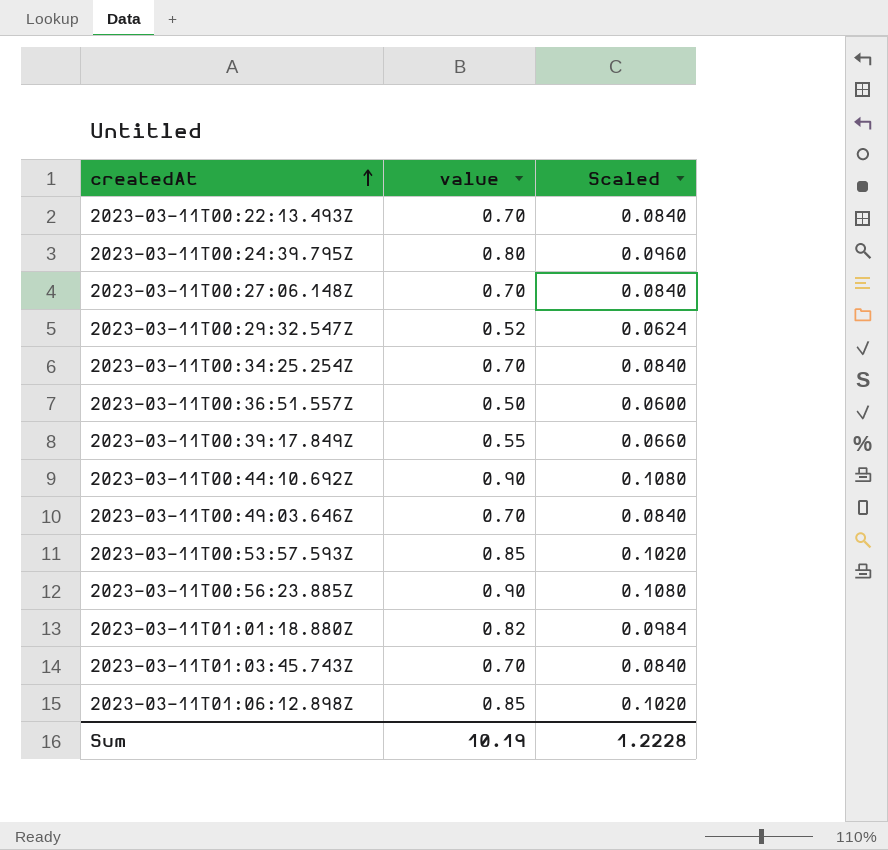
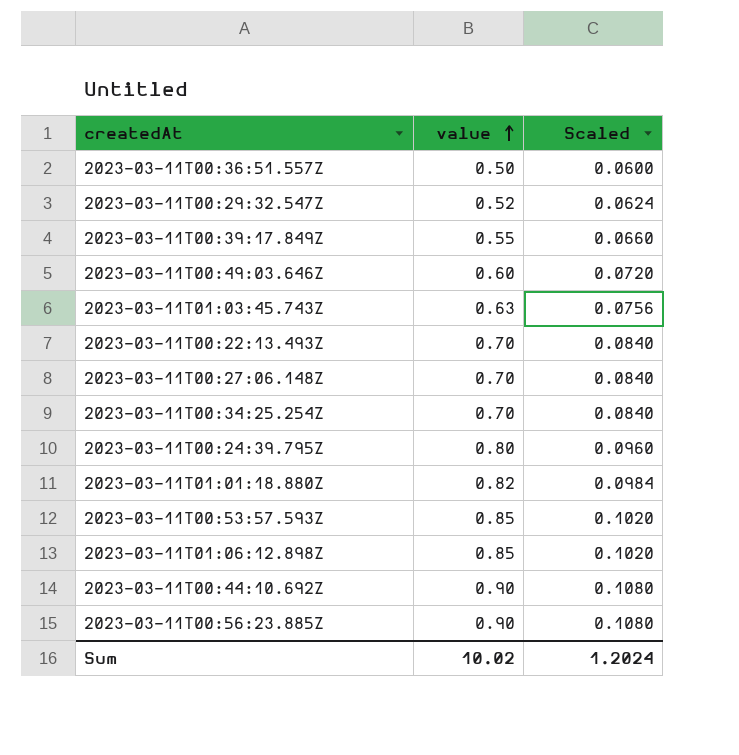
row order: createdAt ascending -> value ascending
2023-03-11T00:49:03.646Z | value: 0.70 -> 0.60
2023-03-11T00:49:03.646Z | Scaled: 0.0840 -> 0.0720
2023-03-11T01:03:45.743Z | value: 0.70 -> 0.63
2023-03-11T01:03:45.743Z | Scaled: 0.0840 -> 0.0756
Sum | value: 10.19 -> 10.02
Sum | Scaled: 1.2228 -> 1.2024

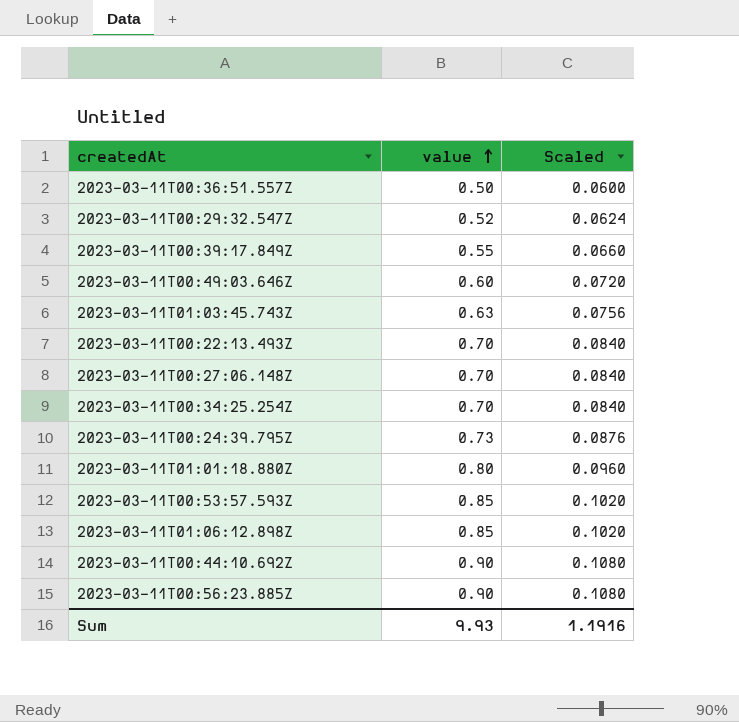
2023-03-11T00:24:39.795Z | value: 0.80 -> 0.73
2023-03-11T00:24:39.795Z | Scaled: 0.0960 -> 0.0876
2023-03-11T01:01:18.880Z | value: 0.82 -> 0.80
2023-03-11T01:01:18.880Z | Scaled: 0.0984 -> 0.0960
Sum | value: 10.02 -> 9.93
Sum | Scaled: 1.2024 -> 1.1916

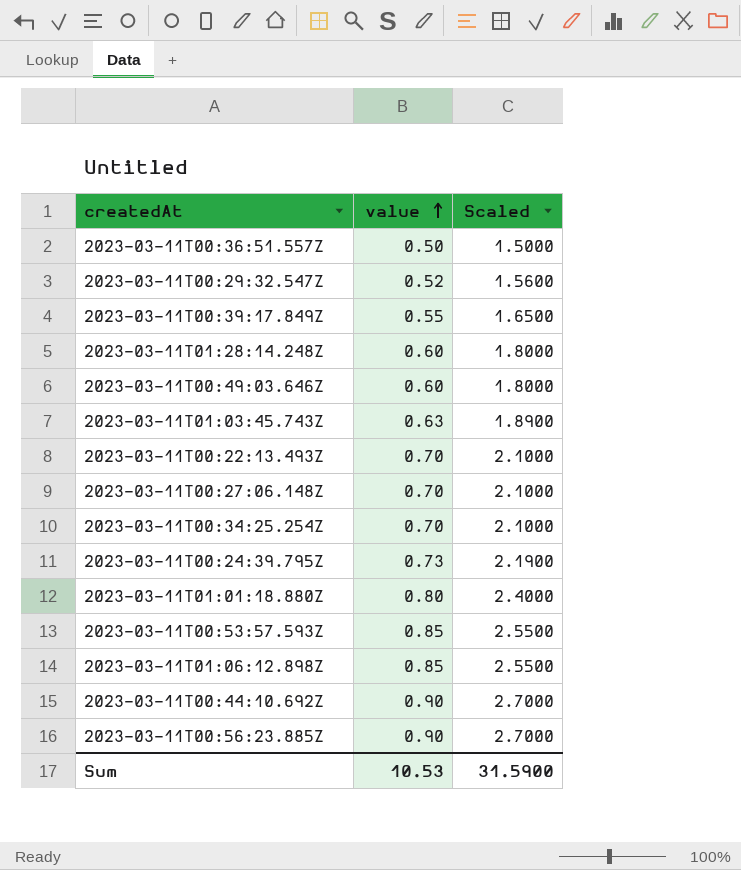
column Scaled | formula: [value] * 0.12 -> [value] * 3
row 2023-03-11T01:28:14.248Z: none -> 0.60 | 1.8000
Sum | value: 9.93 -> 10.53
Sum | Scaled: 1.1916 -> 31.5900

